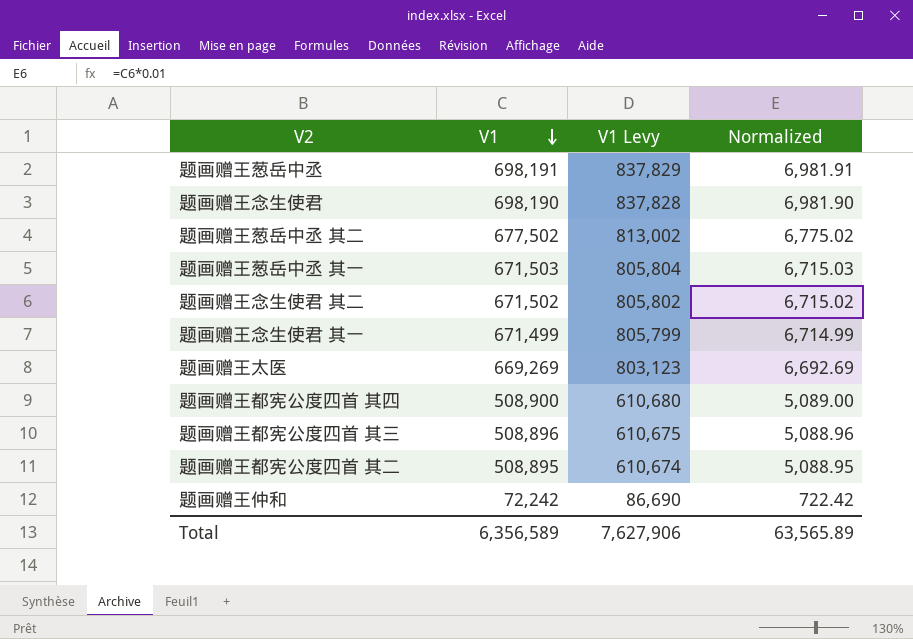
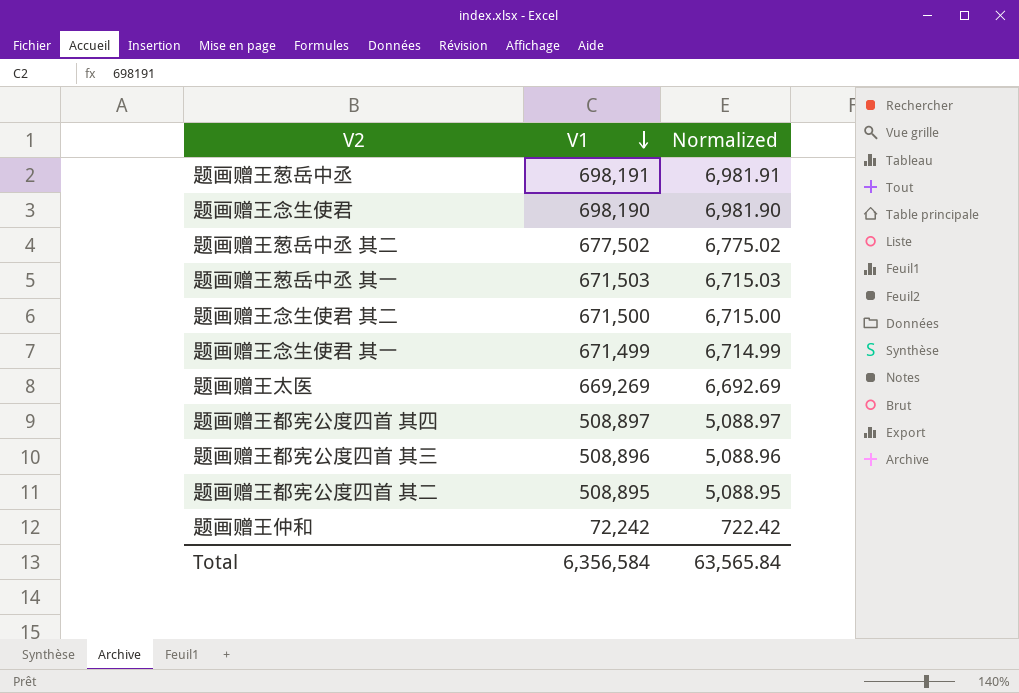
column V1 Levy | formula: [V1] * 1.2 -> none
题画赠王念生使君 其二 | V1: 671,502 -> 671,500
题画赠王念生使君 其二 | Normalized: 6,715.02 -> 6,715.00
题画赠王都宪公度四首 其四 | V1: 508,900 -> 508,897
题画赠王都宪公度四首 其四 | Normalized: 5,089.00 -> 5,088.97
Total | V1: 6,356,589 -> 6,356,584
Total | Normalized: 63,565.89 -> 63,565.84

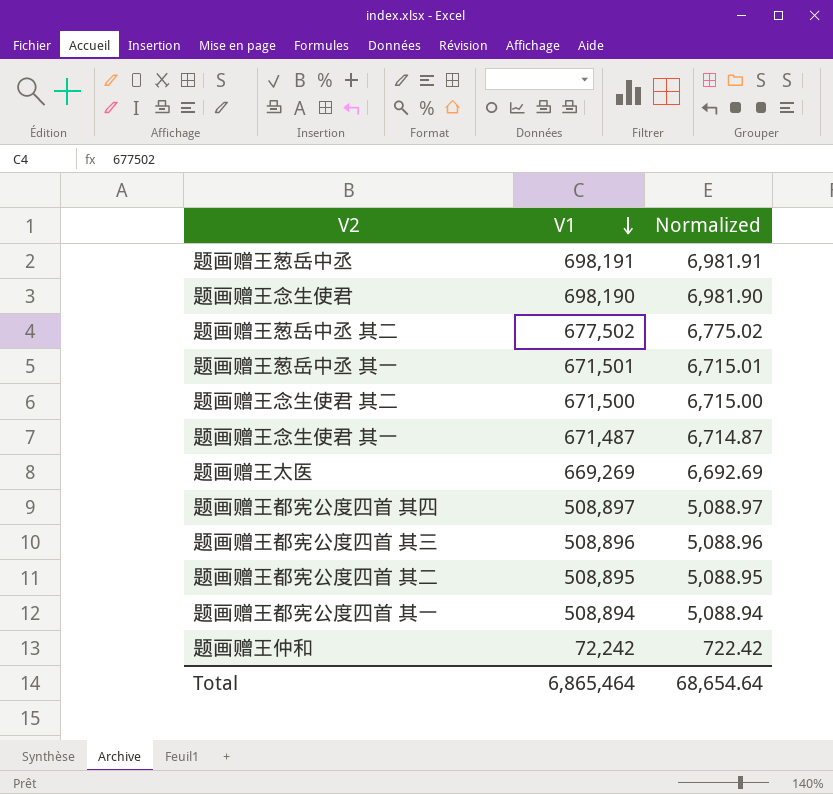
题画赠王葱岳中丞 其一 | V1: 671,503 -> 671,501
题画赠王葱岳中丞 其一 | Normalized: 6,715.03 -> 6,715.01
题画赠王念生使君 其一 | V1: 671,499 -> 671,487
题画赠王念生使君 其一 | Normalized: 6,714.99 -> 6,714.87
row 题画赠王都宪公度四首 其一: none -> 508,894 | 5,088.94
Total | V1: 6,356,584 -> 6,865,464
Total | Normalized: 63,565.84 -> 68,654.64

